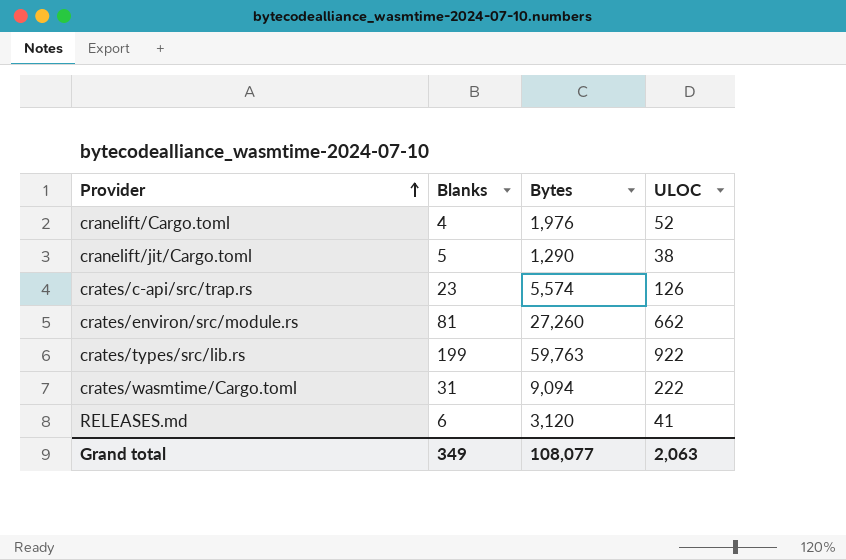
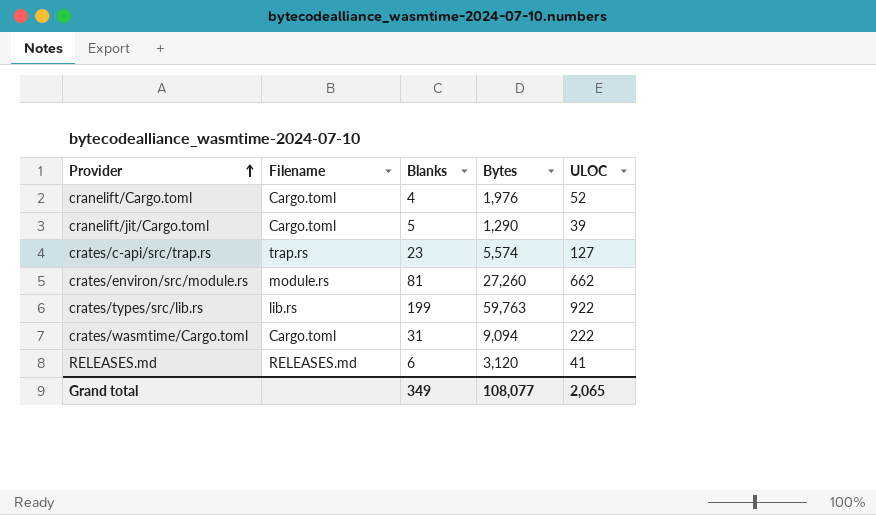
column Filename | position: none -> 2
cranelift/jit/Cargo.toml | ULOC: 38 -> 39
crates/c-api/src/trap.rs | ULOC: 126 -> 127
Grand total | ULOC: 2,063 -> 2,065

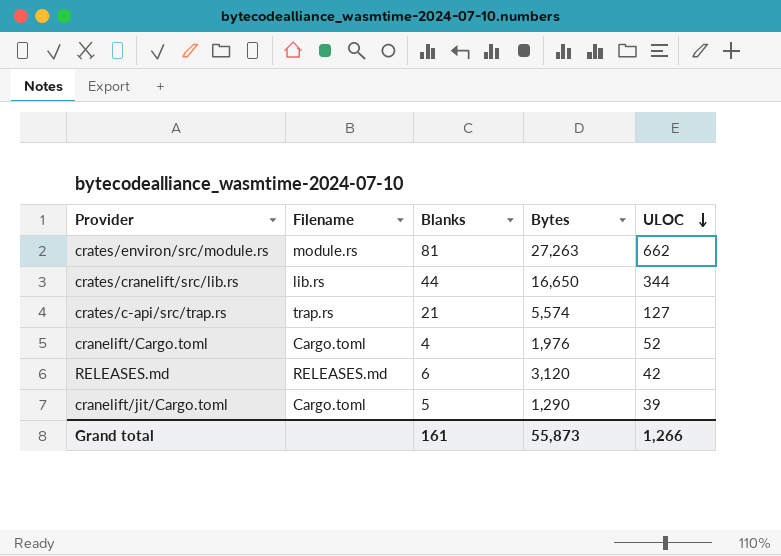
row order: Provider ascending -> ULOC descending
row crates/types/src/lib.rs: lib.rs | 199 | 59,763 | 922 -> none
row crates/wasmtime/Cargo.toml: Cargo.toml | 31 | 9,094 | 222 -> none
crates/environ/src/module.rs | Bytes: 27,260 -> 27,263
row crates/cranelift/src/lib.rs: none -> lib.rs | 44 | 16,650 | 344
crates/c-api/src/trap.rs | Blanks: 23 -> 21
RELEASES.md | ULOC: 41 -> 42
Grand total | Blanks: 349 -> 161
Grand total | Bytes: 108,077 -> 55,873
Grand total | ULOC: 2,065 -> 1,266

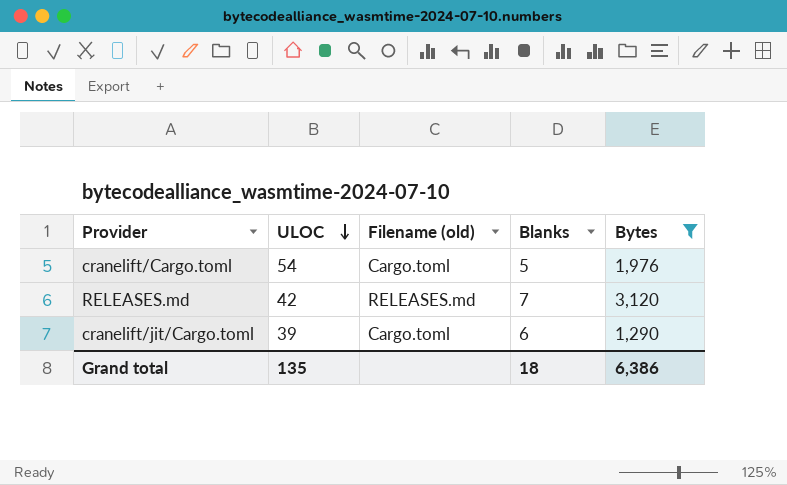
filter: none -> Bytes <= 3,120
column ULOC | position: 5 -> 2
column name: Filename -> Filename (old)
cranelift/Cargo.toml | ULOC: 52 -> 54
cranelift/Cargo.toml | Blanks: 4 -> 5
RELEASES.md | Blanks: 6 -> 7
cranelift/jit/Cargo.toml | Blanks: 5 -> 6
Grand total | ULOC: 1,266 -> 135
Grand total | Blanks: 161 -> 18
Grand total | Bytes: 55,873 -> 6,386

